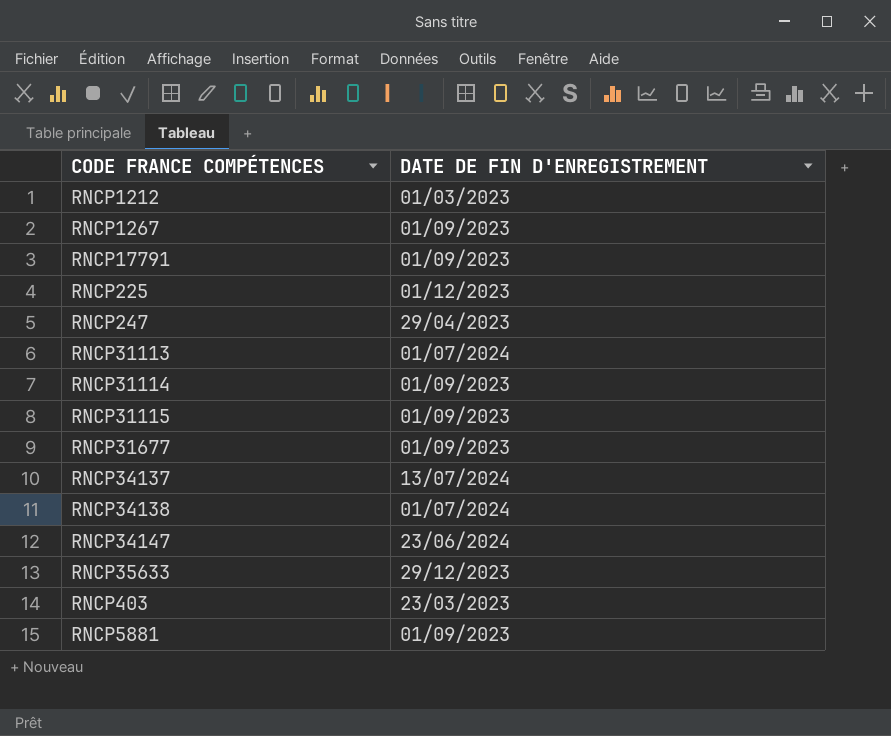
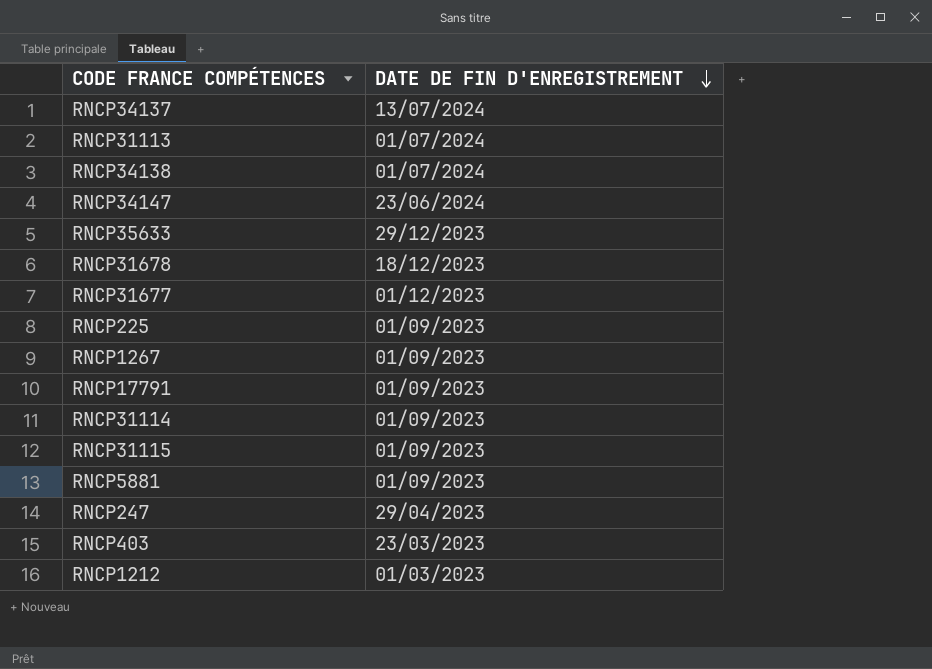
row order: none -> DATE DE FIN D'ENREGISTREMENT descending
row RNCP31678: none -> 18/12/2023
RNCP31677 | DATE DE FIN D'ENREGISTREMENT: 01/09/2023 -> 01/12/2023
RNCP225 | DATE DE FIN D'ENREGISTREMENT: 01/12/2023 -> 01/09/2023

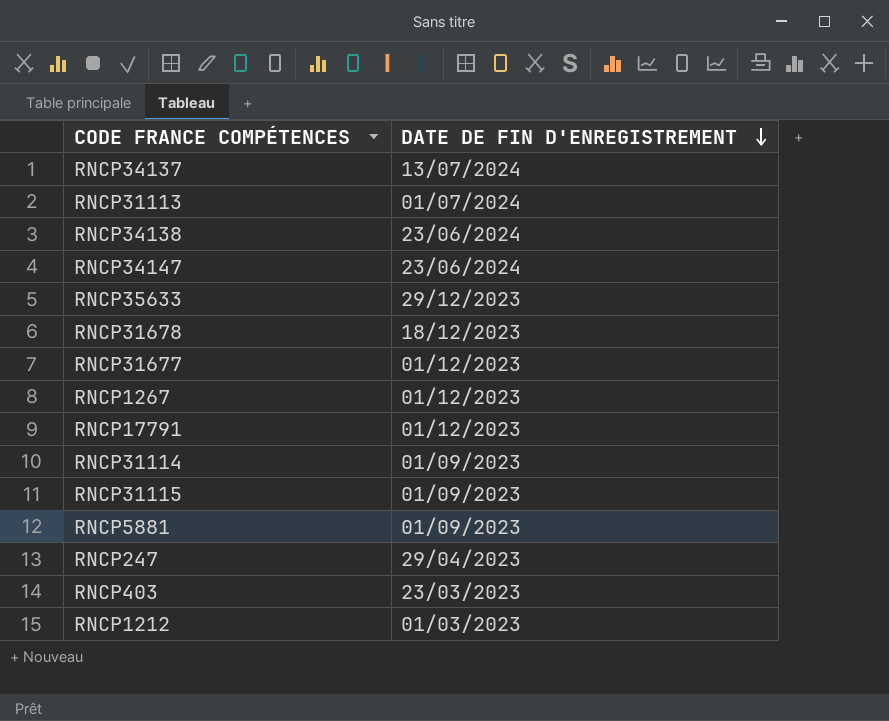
row RNCP225: 01/09/2023 -> none
RNCP34138 | DATE DE FIN D'ENREGISTREMENT: 01/07/2024 -> 23/06/2024
RNCP1267 | DATE DE FIN D'ENREGISTREMENT: 01/09/2023 -> 01/12/2023
RNCP17791 | DATE DE FIN D'ENREGISTREMENT: 01/09/2023 -> 01/12/2023

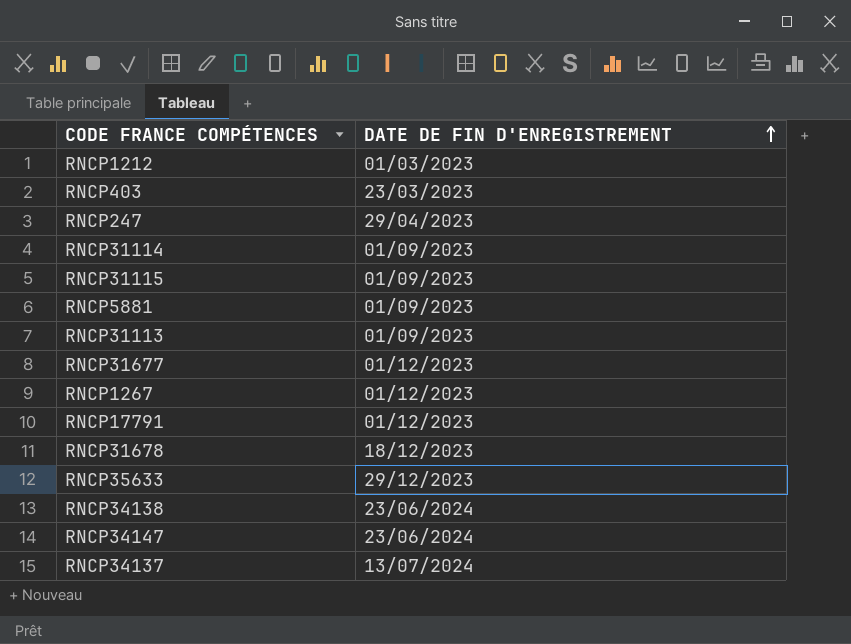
row order: DATE DE FIN D'ENREGISTREMENT descending -> DATE DE FIN D'ENREGISTREMENT ascending
RNCP31113 | DATE DE FIN D'ENREGISTREMENT: 01/07/2024 -> 01/09/2023

